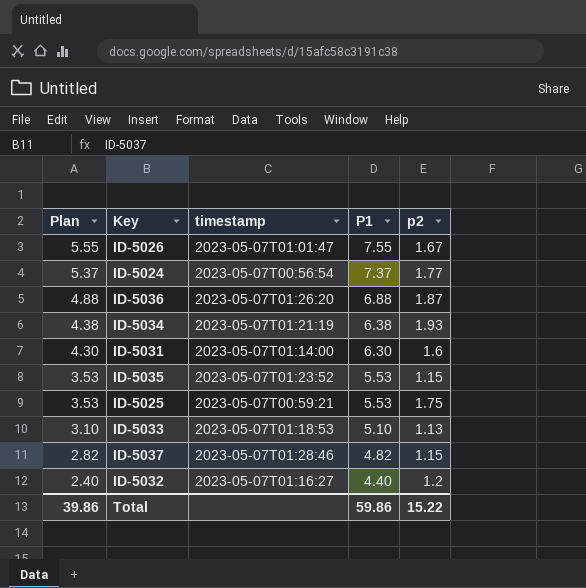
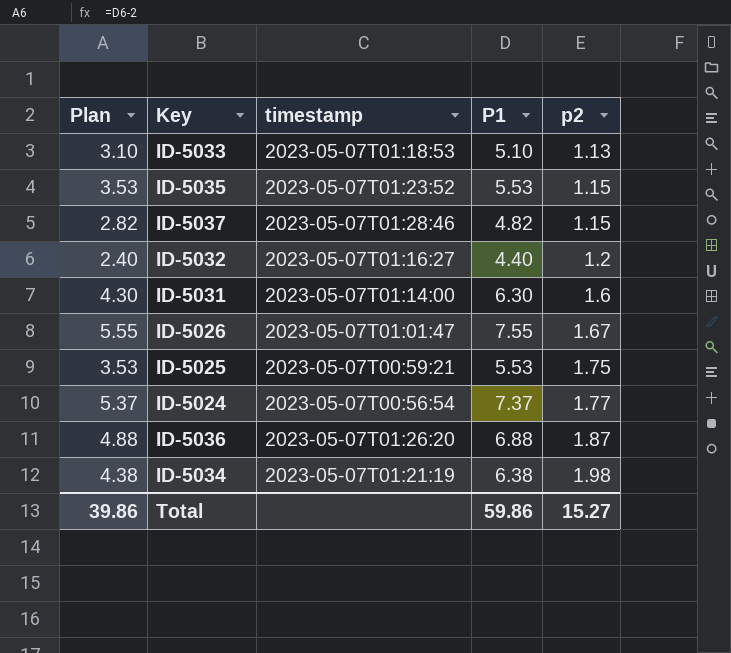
row order: Plan descending -> p2 ascending
ID-5034 | p2: 1.93 -> 1.98
Total | p2: 15.22 -> 15.27

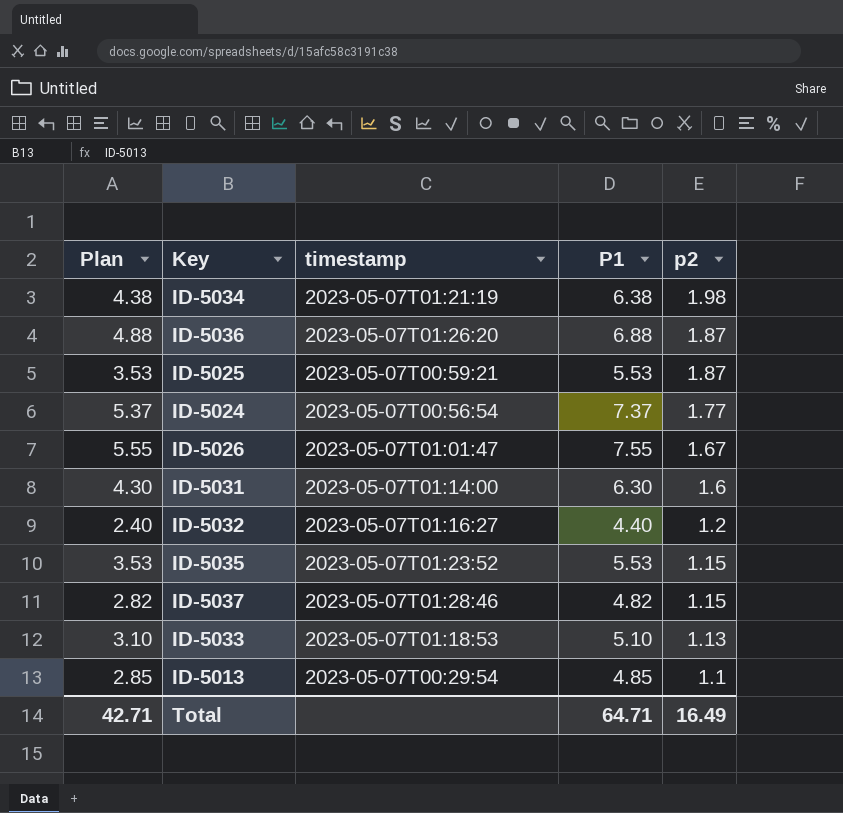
row order: p2 ascending -> p2 descending
ID-5025 | p2: 1.75 -> 1.87
row ID-5013: none -> 2.85 | 2023-05-07T00:29:54 | 4.85 | 1.1
Total | Plan: 39.86 -> 42.71
Total | P1: 59.86 -> 64.71
Total | p2: 15.27 -> 16.49

